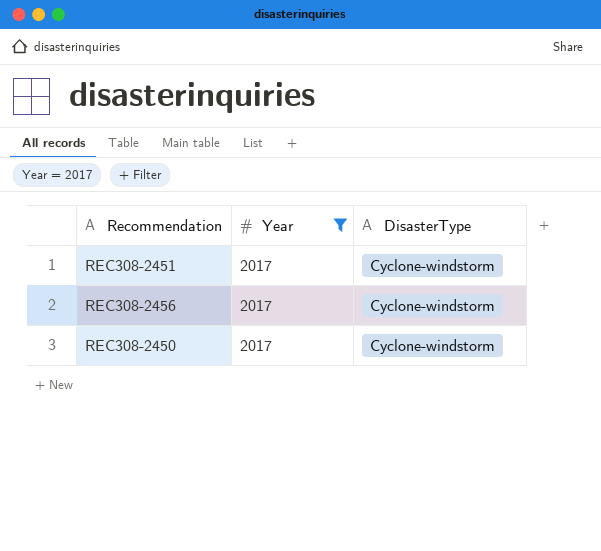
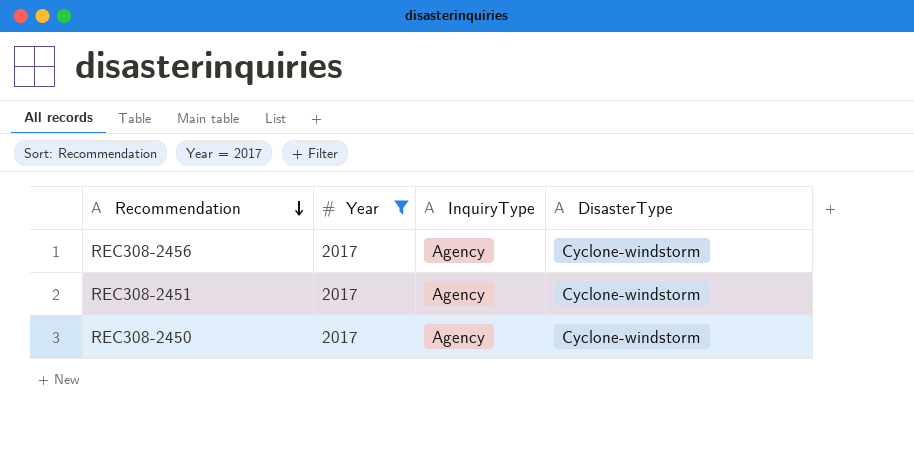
row order: none -> Recommendation descending
column InquiryType | position: none -> 3

